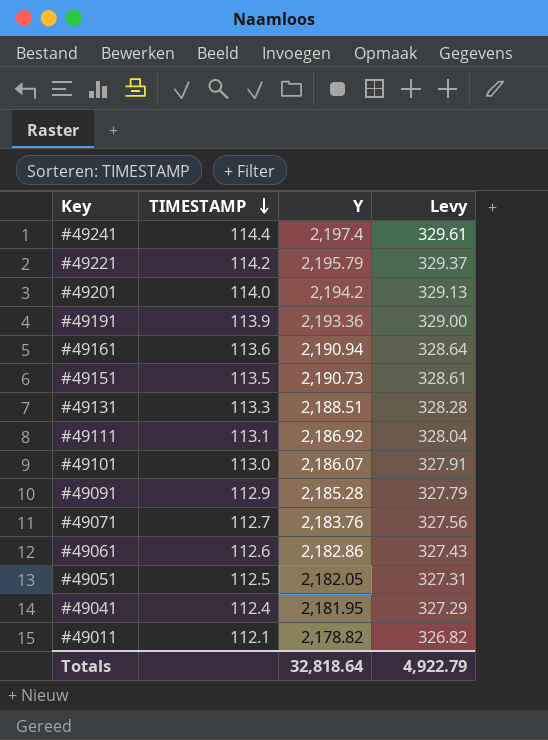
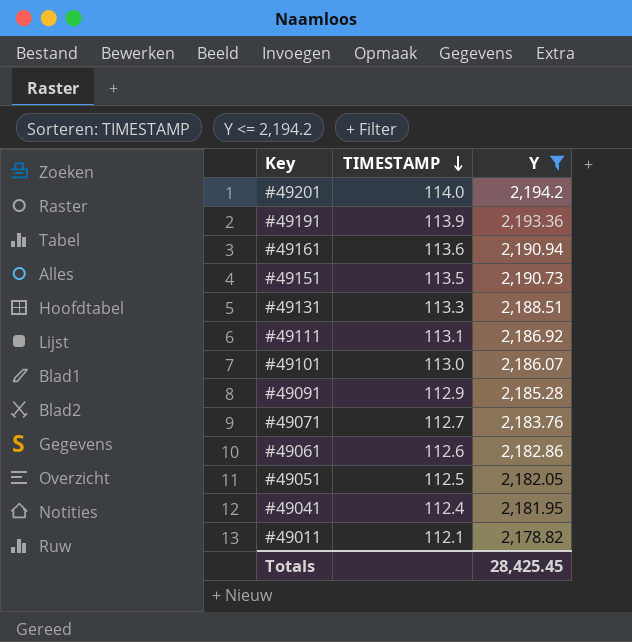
filter: none -> Y <= 2,194.2
column Levy | formula: [Y] * 0.15 -> none
Totals | Y: 32,818.64 -> 28,425.45

